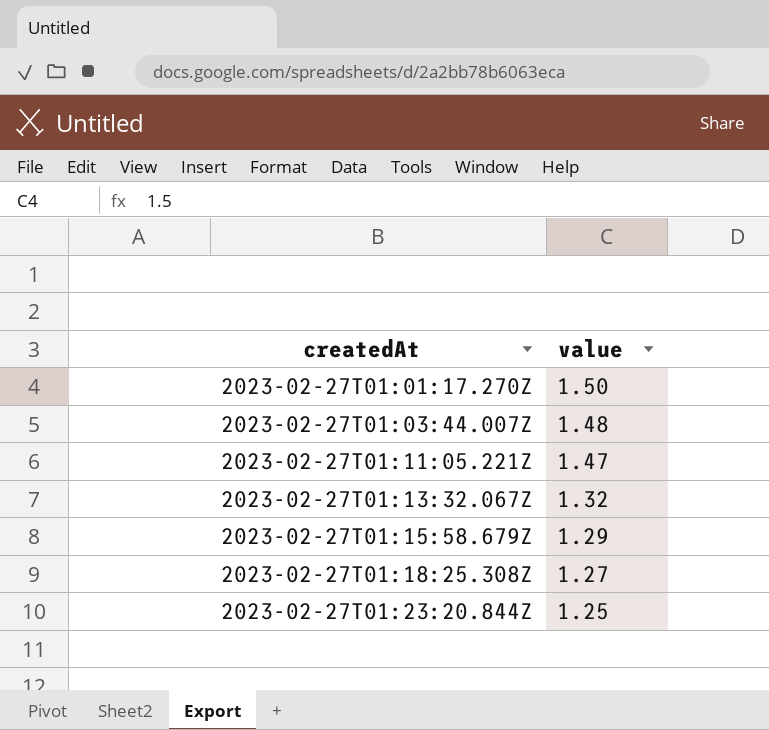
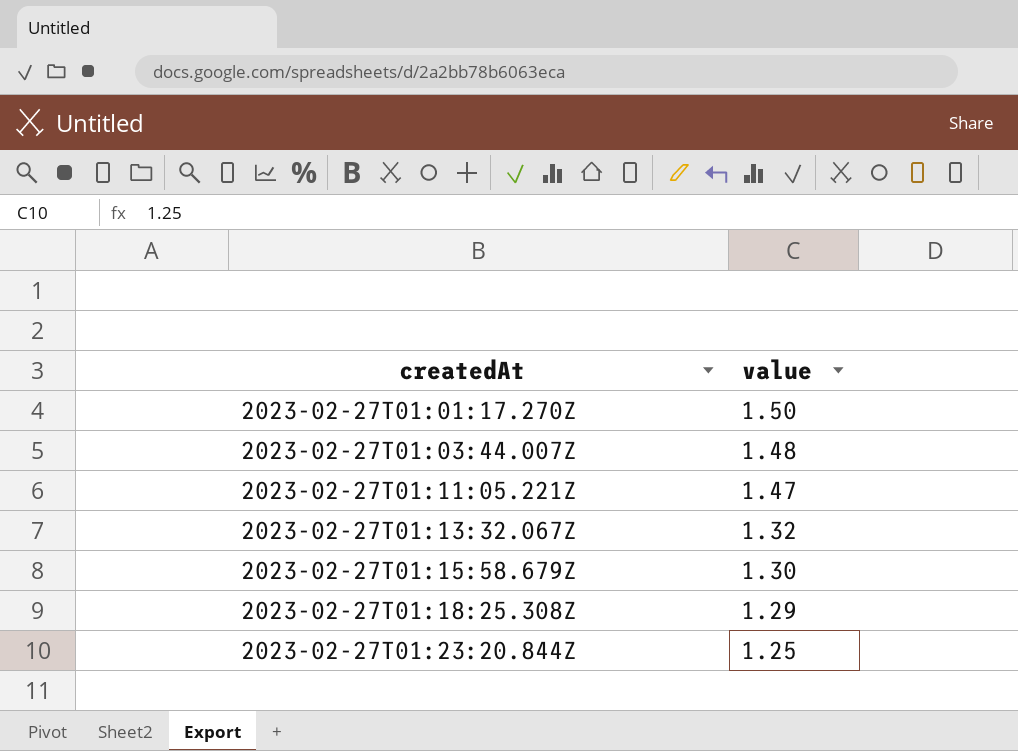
2023-02-27T01:15:58.679Z | value: 1.29 -> 1.30
2023-02-27T01:18:25.308Z | value: 1.27 -> 1.29

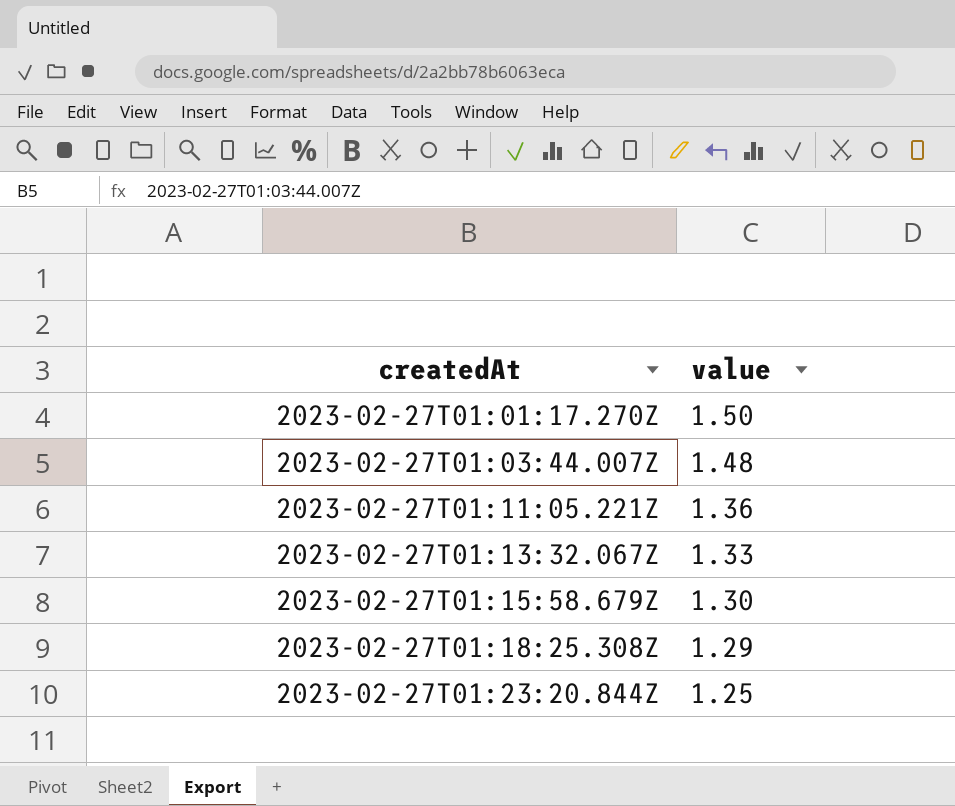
2023-02-27T01:11:05.221Z | value: 1.47 -> 1.36
2023-02-27T01:13:32.067Z | value: 1.32 -> 1.33

